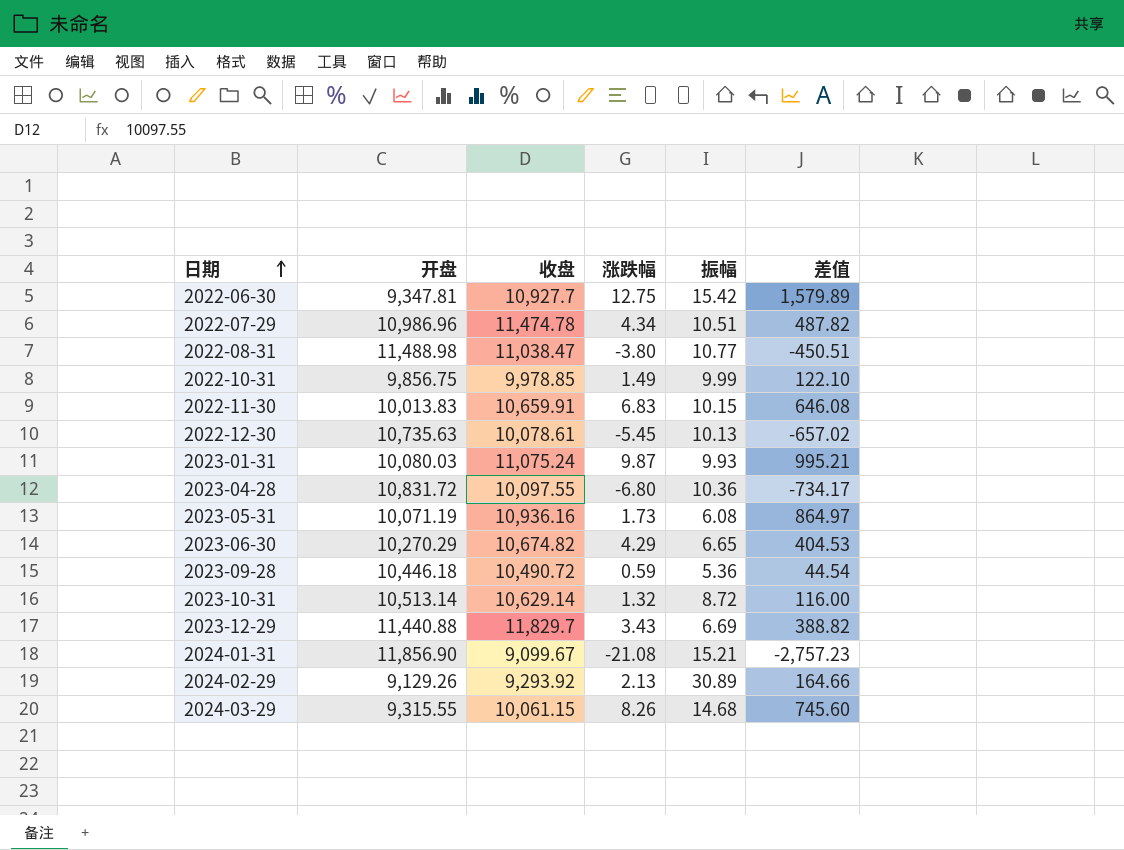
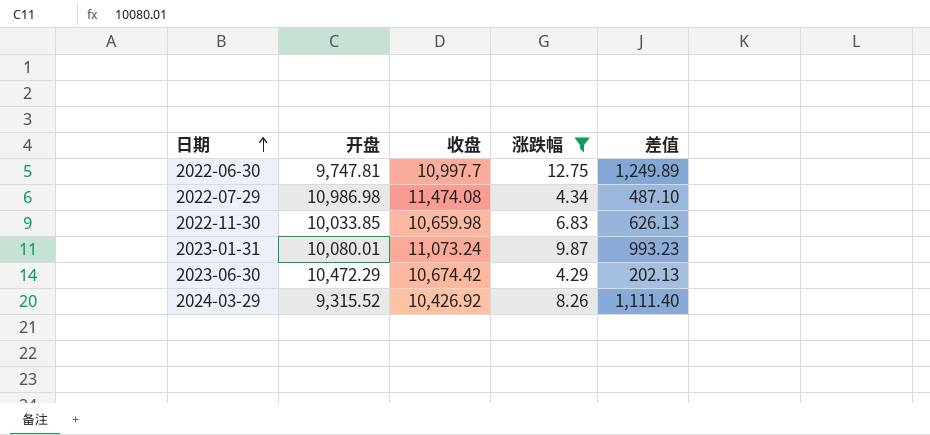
filter: none -> 涨跌幅 >= 4.29
column 振幅 | position: 5 -> none
2022-06-30 | 开盘: 9,347.81 -> 9,747.81
2022-06-30 | 收盘: 10,927.7 -> 10,997.7
2022-06-30 | 差值: 1,579.89 -> 1,249.89
2022-07-29 | 开盘: 10,986.96 -> 10,986.98
2022-07-29 | 收盘: 11,474.78 -> 11,474.08
2022-07-29 | 差值: 487.82 -> 487.10
2022-11-30 | 开盘: 10,013.83 -> 10,033.85
2022-11-30 | 收盘: 10,659.91 -> 10,659.98
2022-11-30 | 差值: 646.08 -> 626.13
2023-01-31 | 开盘: 10,080.03 -> 10,080.01
2023-01-31 | 收盘: 11,075.24 -> 11,073.24
2023-01-31 | 差值: 995.21 -> 993.23
2023-06-30 | 开盘: 10,270.29 -> 10,472.29
2023-06-30 | 收盘: 10,674.82 -> 10,674.42
2023-06-30 | 差值: 404.53 -> 202.13
2024-03-29 | 开盘: 9,315.55 -> 9,315.52
2024-03-29 | 收盘: 10,061.15 -> 10,426.92
2024-03-29 | 差值: 745.60 -> 1,111.40

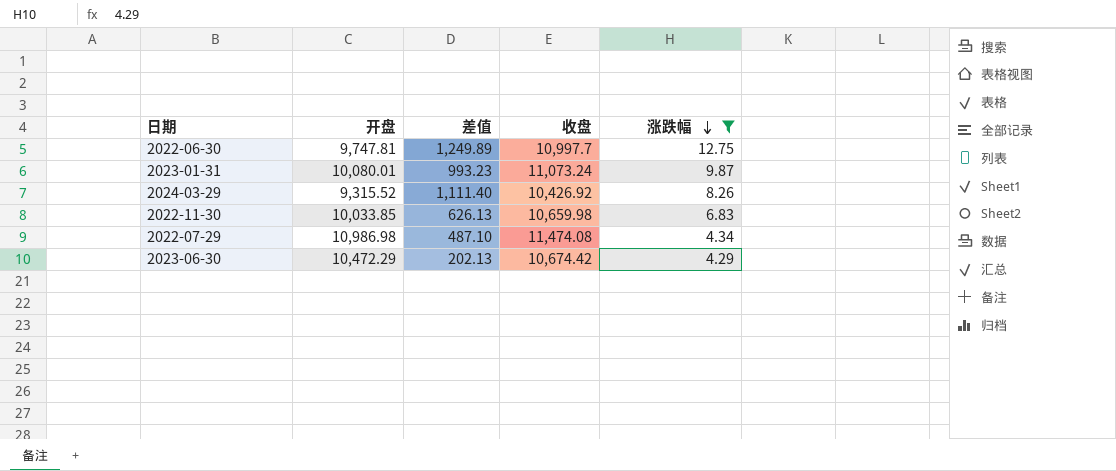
row order: 日期 ascending -> 涨跌幅 descending
column 差值 | position: 5 -> 3

